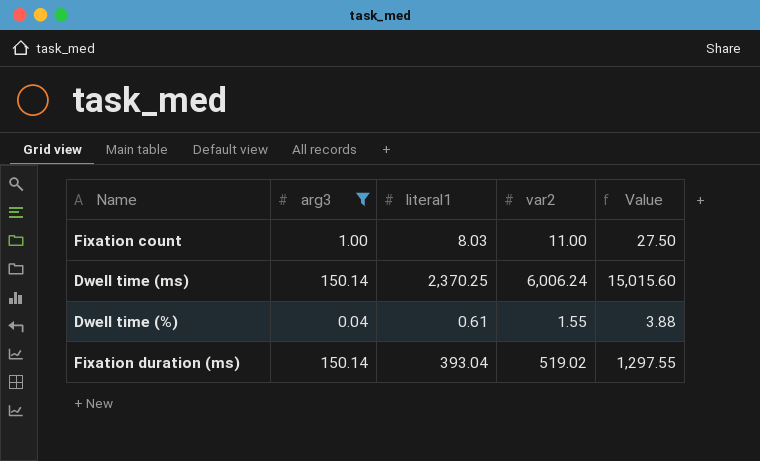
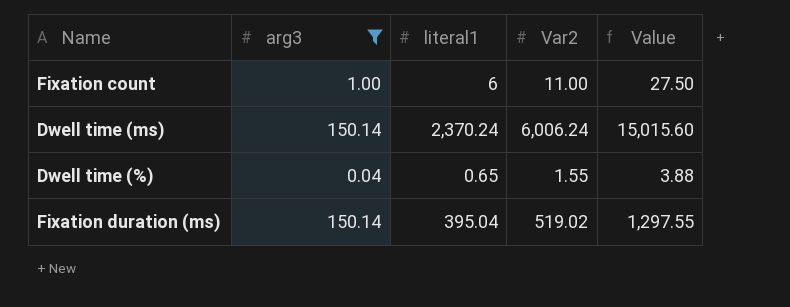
column name: var2 -> Var2
Fixation count | literal1: 8.03 -> 6
Dwell time (ms) | literal1: 2,370.25 -> 2,370.24
Dwell time (%) | literal1: 0.61 -> 0.65
Fixation duration (ms) | literal1: 393.04 -> 395.04

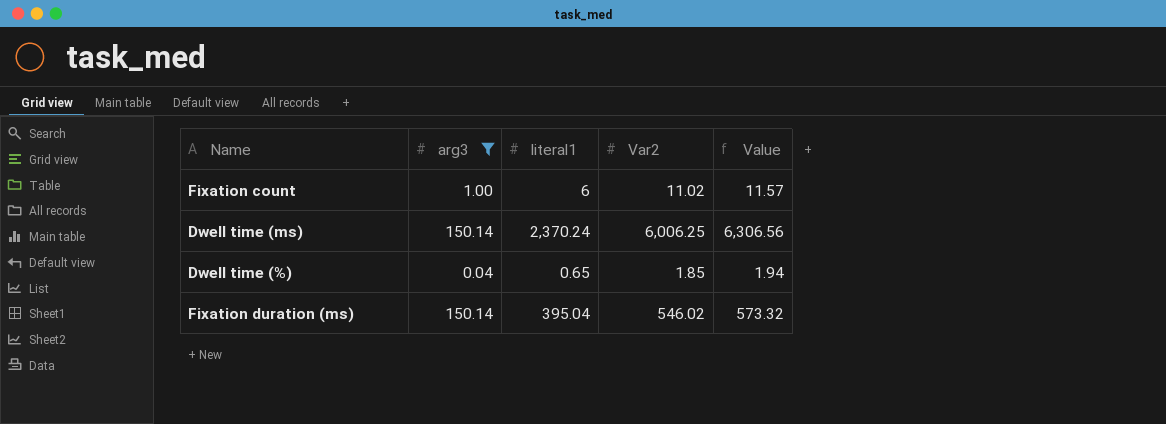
column Value | formula: [Var2] * 2.5 -> [Var2] * 1.05
Fixation count | Var2: 11.00 -> 11.02
Dwell time (ms) | Var2: 6,006.24 -> 6,006.25
Dwell time (%) | Var2: 1.55 -> 1.85
Fixation duration (ms) | Var2: 519.02 -> 546.02

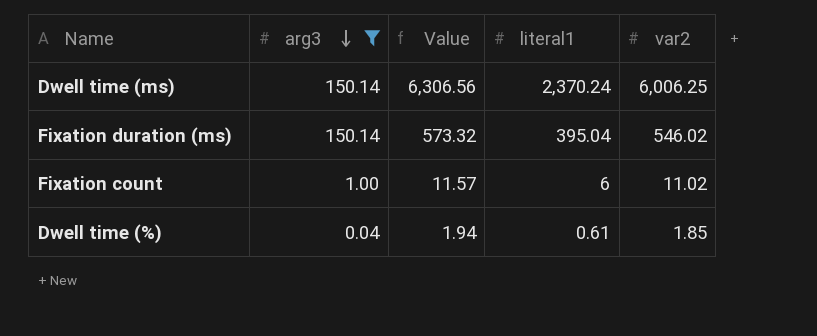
row order: none -> arg3 descending
column Value | position: 5 -> 3
column name: Var2 -> var2
Dwell time (%) | literal1: 0.65 -> 0.61

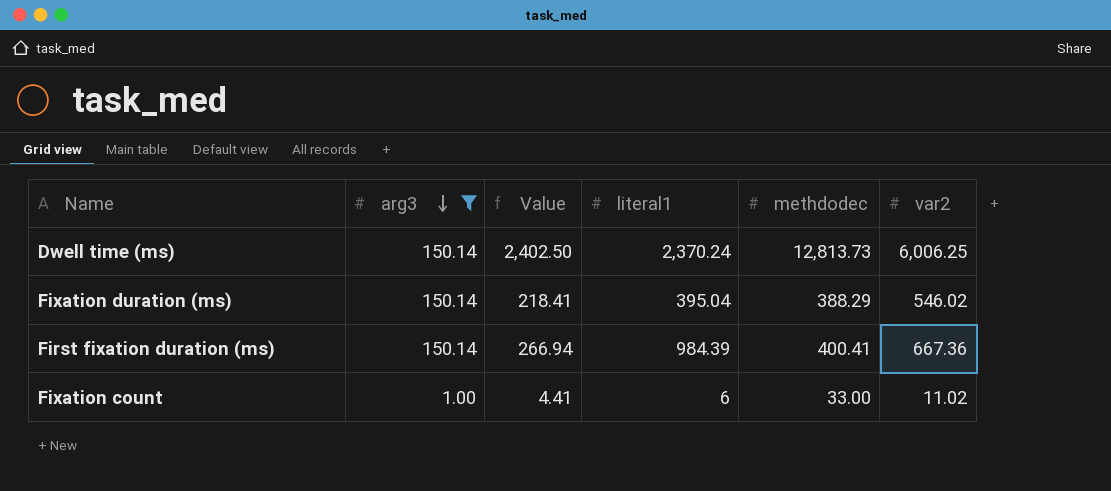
column Value | formula: [var2] * 1.05 -> [var2] * 0.4
column methdodec | position: none -> 5
row Dwell time (%): 0.04 | 1.94 | 0.61 | 1.85 -> none
row First fixation duration (ms): none -> 150.14 | 266.94 | 984.39 | 400.41 | 667.36

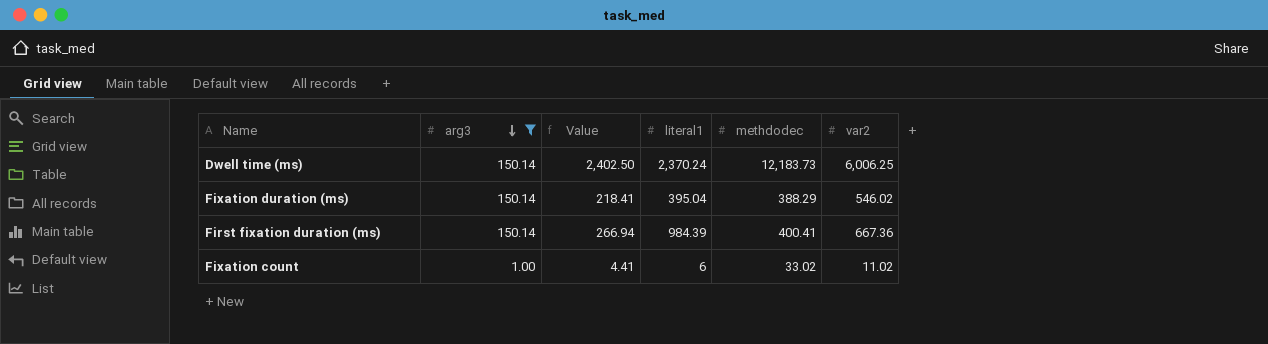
Dwell time (ms) | methdodec: 12,813.73 -> 12,183.73
Fixation count | methdodec: 33.00 -> 33.02

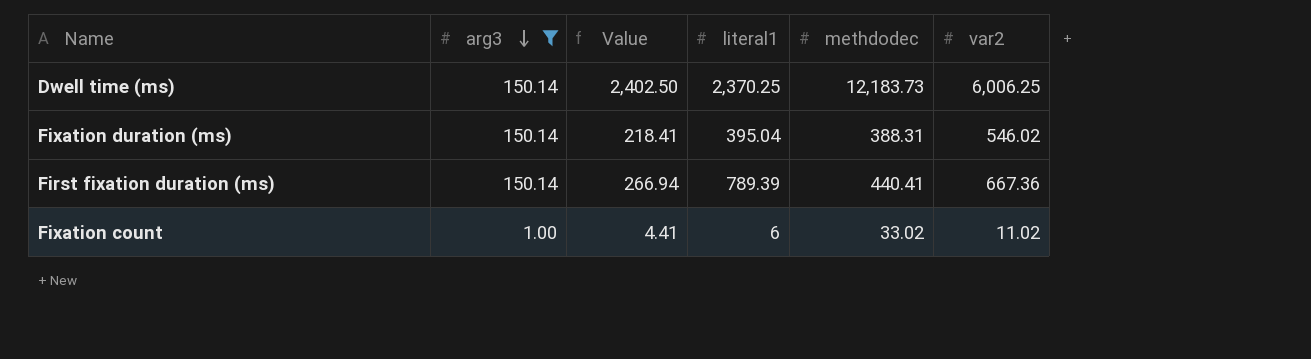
Dwell time (ms) | literal1: 2,370.24 -> 2,370.25
Fixation duration (ms) | methdodec: 388.29 -> 388.31
First fixation duration (ms) | literal1: 984.39 -> 789.39
First fixation duration (ms) | methdodec: 400.41 -> 440.41

